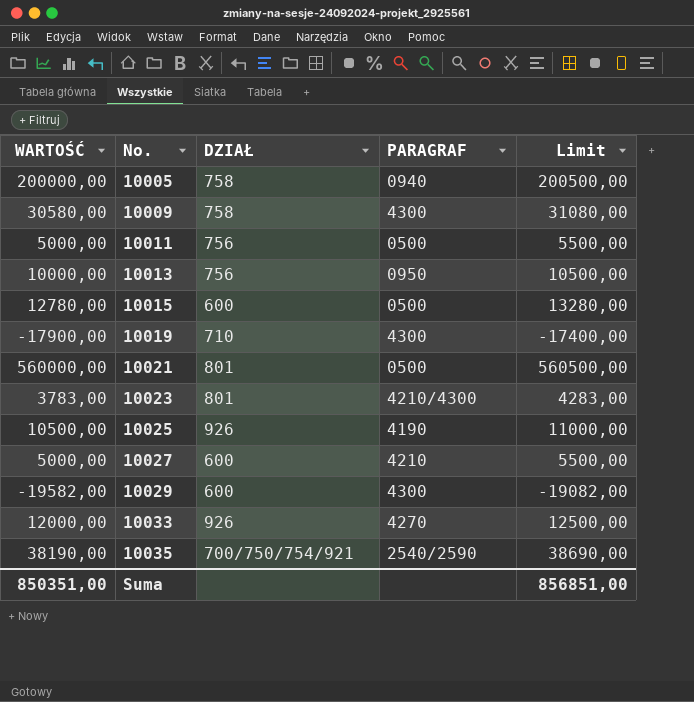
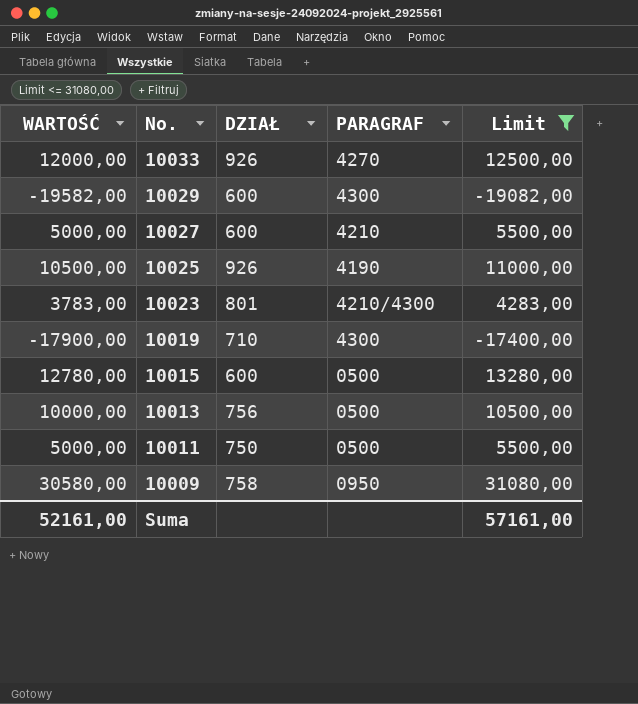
filter: none -> Limit <= 31080,00
row order: No. ascending -> No. descending
10013 | PARAGRAF: 0950 -> 0500
10011 | DZIAŁ: 756 -> 750
10009 | PARAGRAF: 4300 -> 0950
Suma | WARTOŚĆ: 850351,00 -> 52161,00
Suma | Limit: 856851,00 -> 57161,00

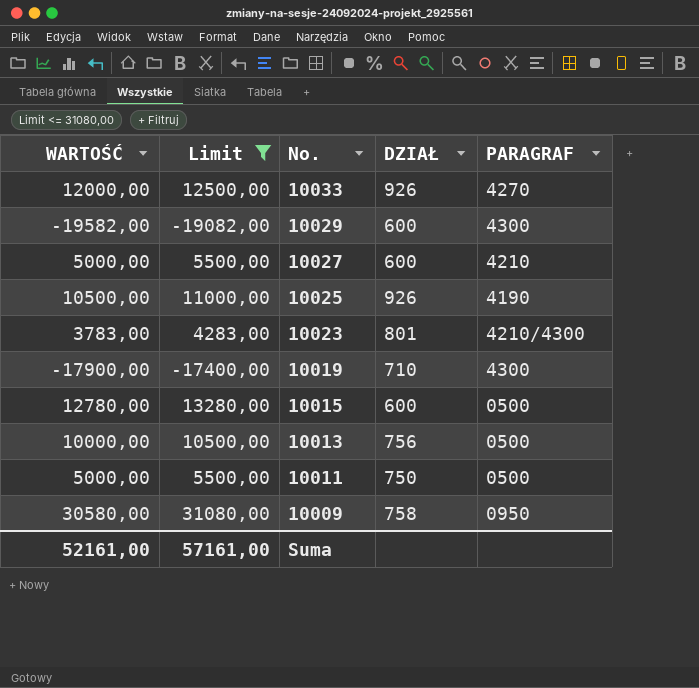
column Limit | position: 5 -> 2

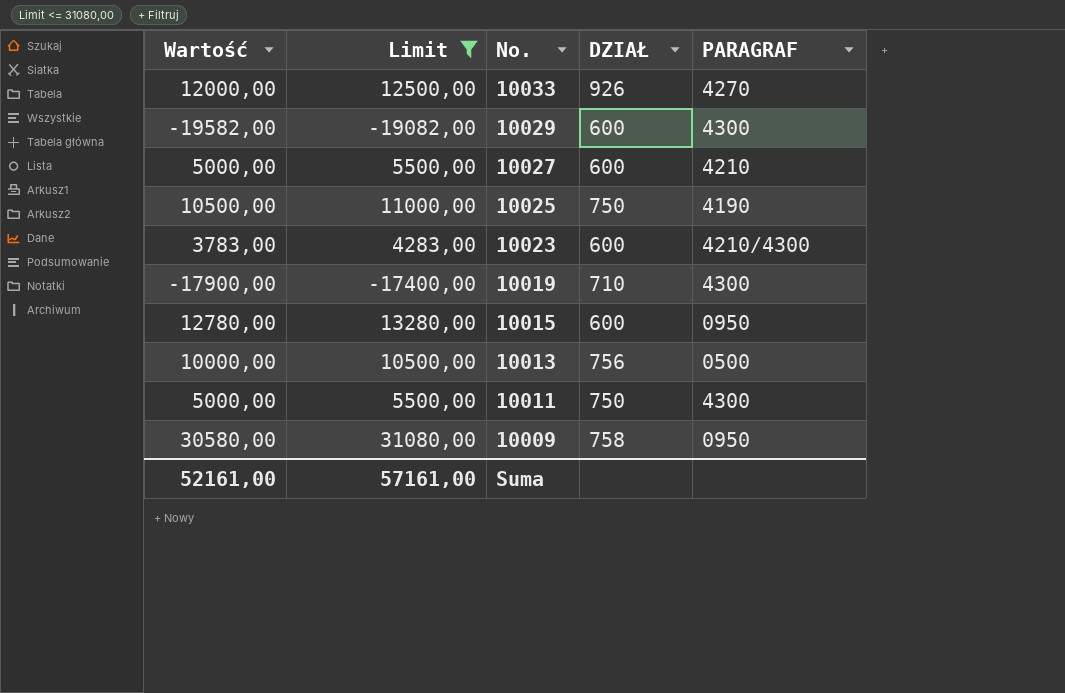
column name: WARTOŚĆ -> Wartość
10025 | DZIAŁ: 926 -> 750
10023 | DZIAŁ: 801 -> 600
10015 | PARAGRAF: 0500 -> 0950
10011 | PARAGRAF: 0500 -> 4300

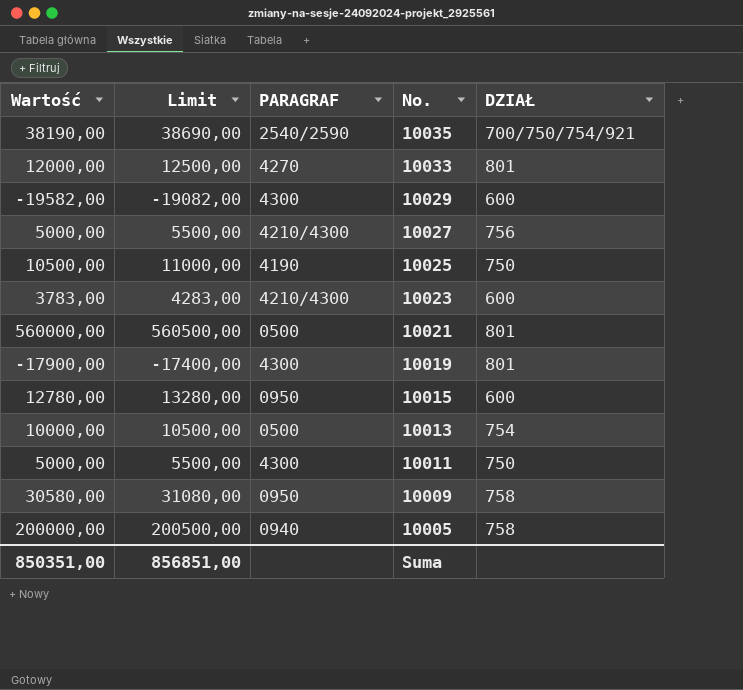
filter: Limit <= 31080,00 -> none
column PARAGRAF | position: 5 -> 3
10033 | DZIAŁ: 926 -> 801
10027 | PARAGRAF: 4210 -> 4210/4300
10027 | DZIAŁ: 600 -> 756
10019 | DZIAŁ: 710 -> 801
10013 | DZIAŁ: 756 -> 754
Suma | Wartość: 52161,00 -> 850351,00
Suma | Limit: 57161,00 -> 856851,00

